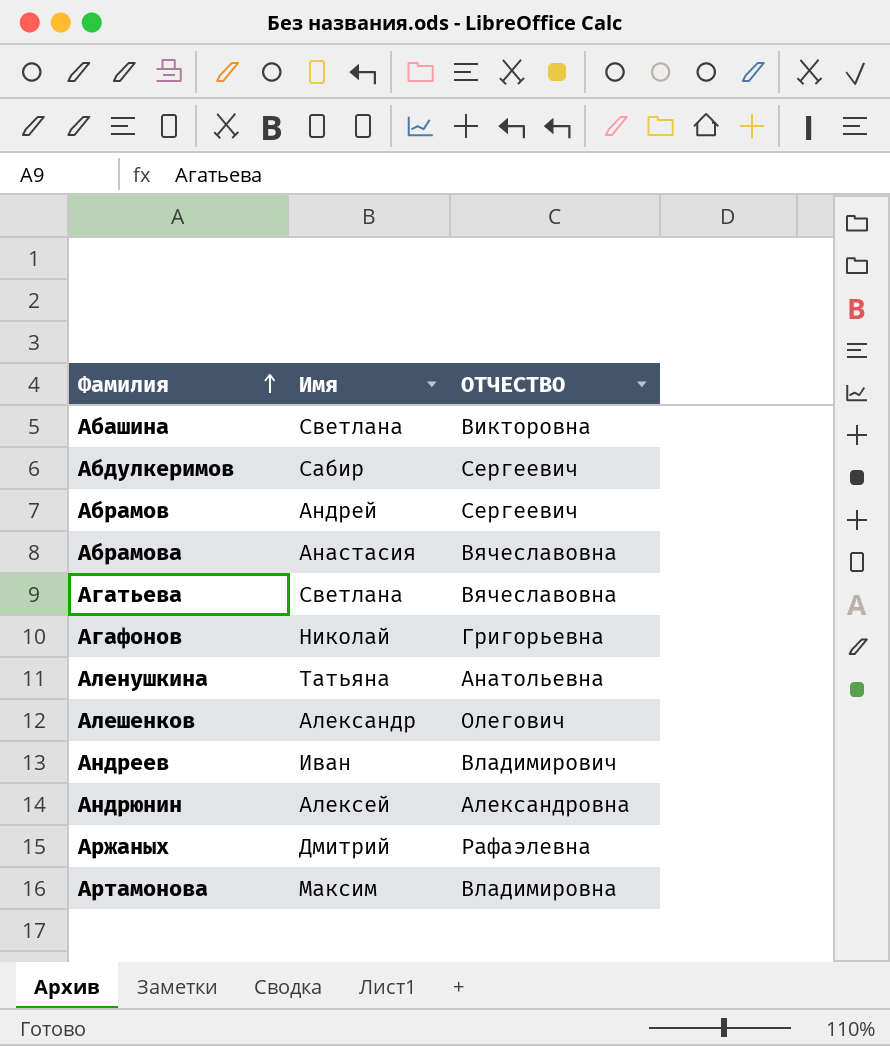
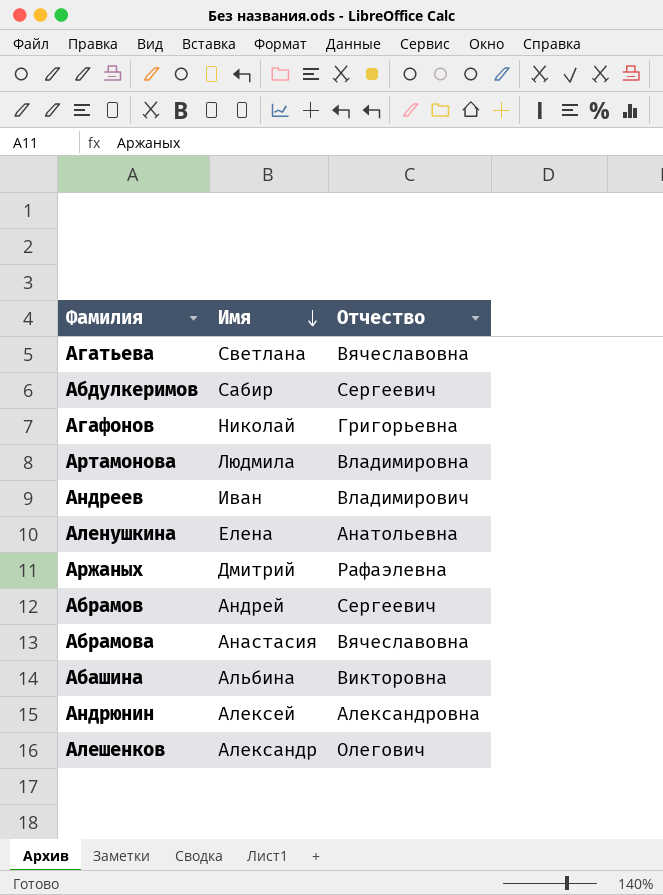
row order: Фамилия ascending -> Имя descending
column name: ОТЧЕСТВО -> Отчество
Артамонова | Имя: Максим -> Людмила
Аленушкина | Имя: Татьяна -> Елена
Абашина | Имя: Светлана -> Альбина

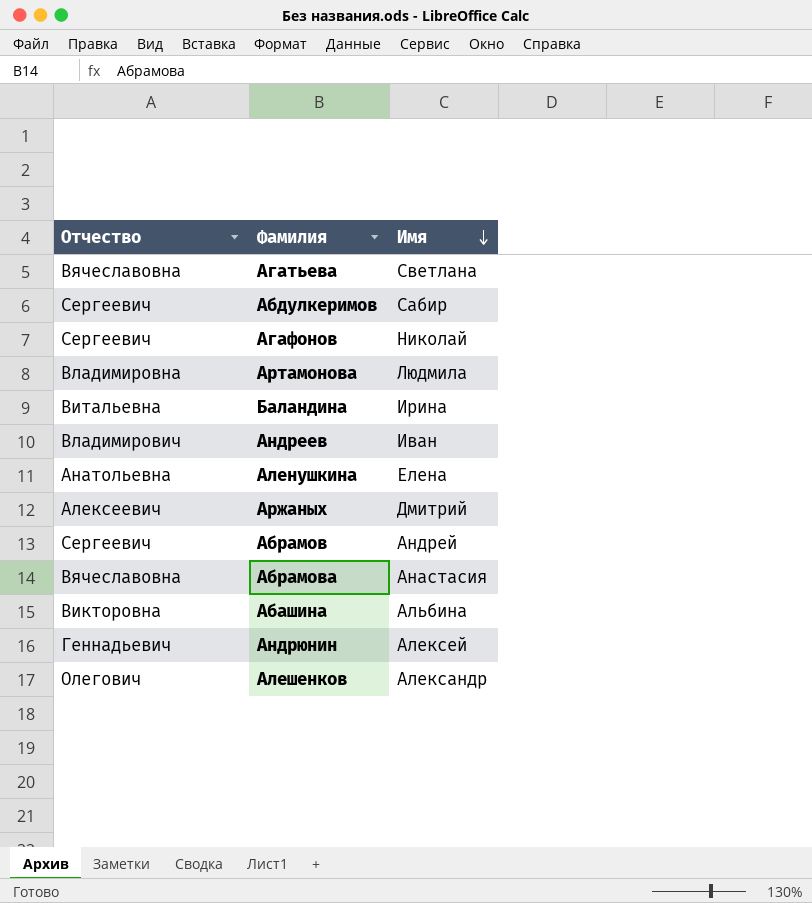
column Отчество | position: 3 -> 1
Агафонов | Отчество: Григорьевна -> Сергеевич
row Баландина: none -> Витальевна | Ирина
Аржаных | Отчество: Рафаэлевна -> Алексеевич
Андрюнин | Отчество: Александровна -> Геннадьевич

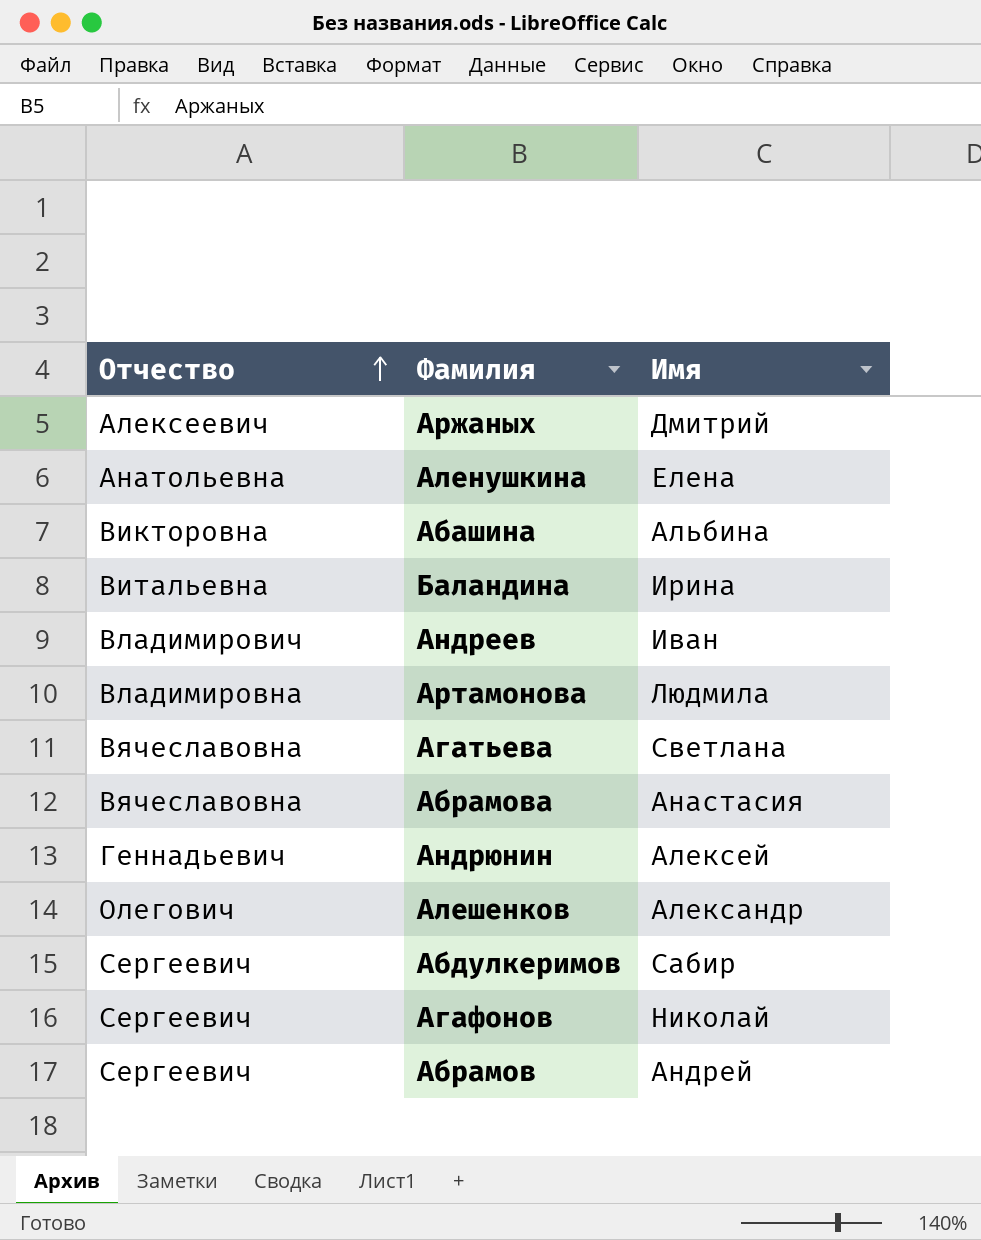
row order: Имя descending -> Отчество ascending

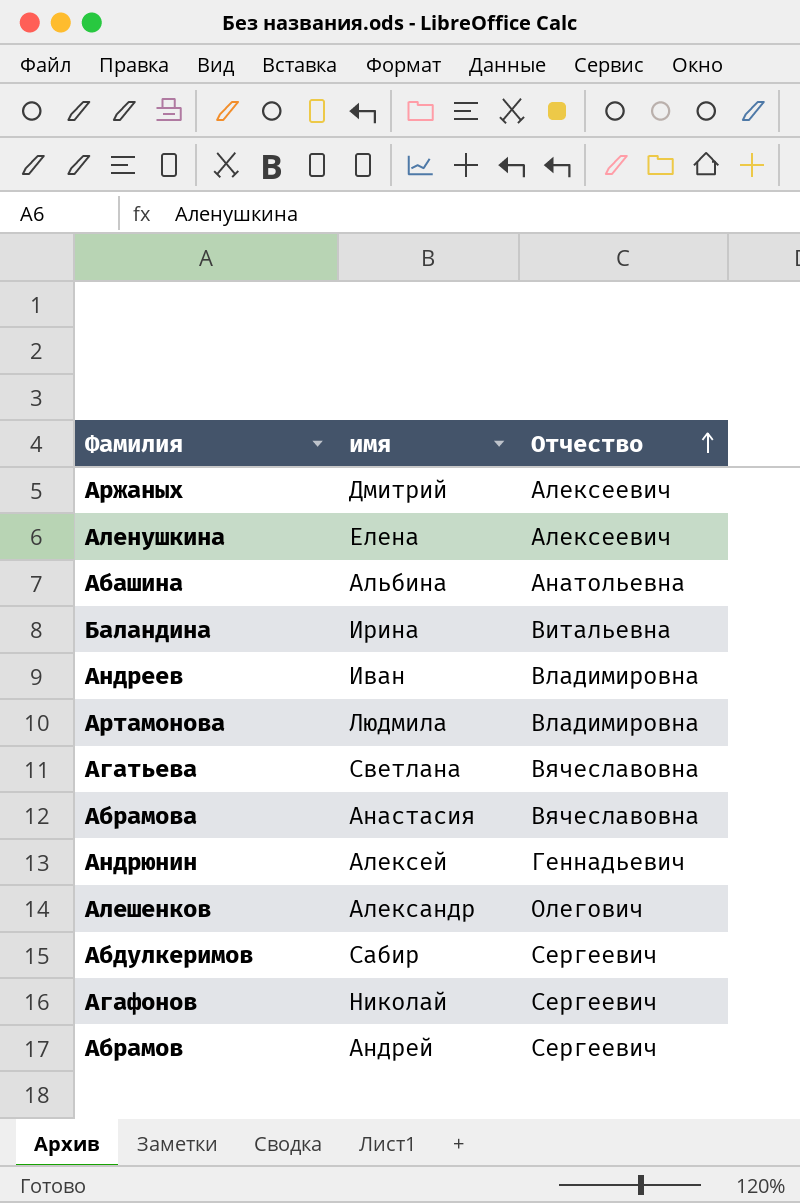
column name: Имя -> имя
column Отчество | position: 1 -> 3
Аленушкина | Отчество: Анатольевна -> Алексеевич
Абашина | Отчество: Викторовна -> Анатольевна
Андреев | Отчество: Владимирович -> Владимировна

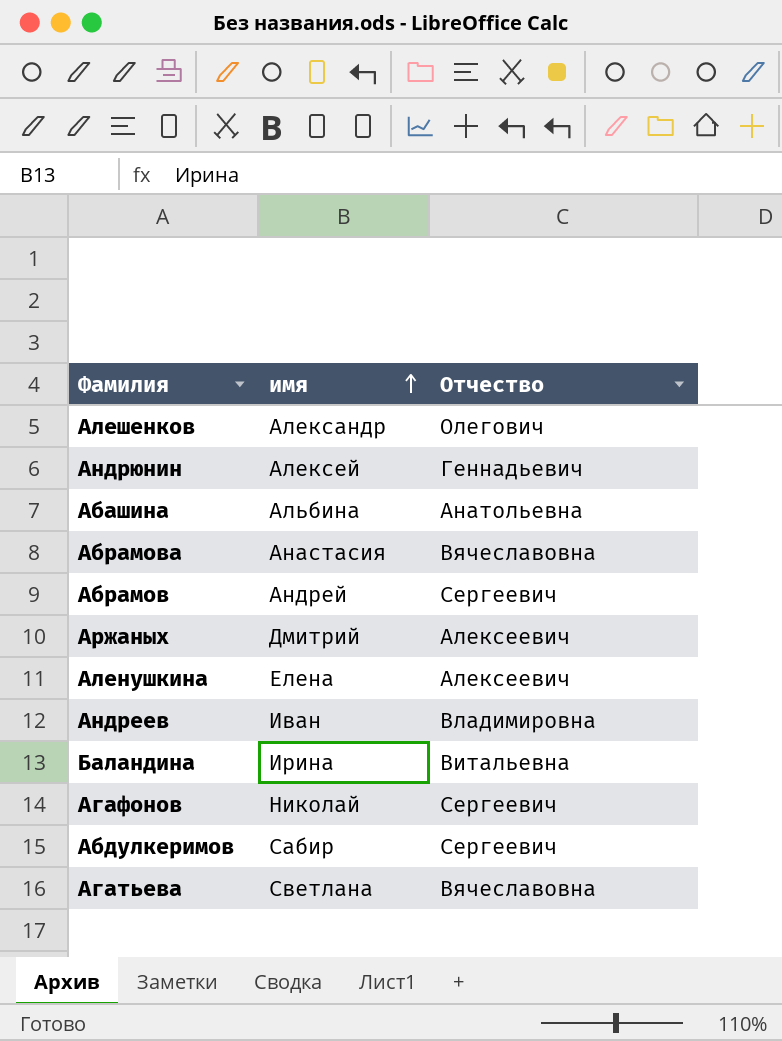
row order: Отчество ascending -> имя ascending
row Артамонова: Людмила | Владимировна -> none

